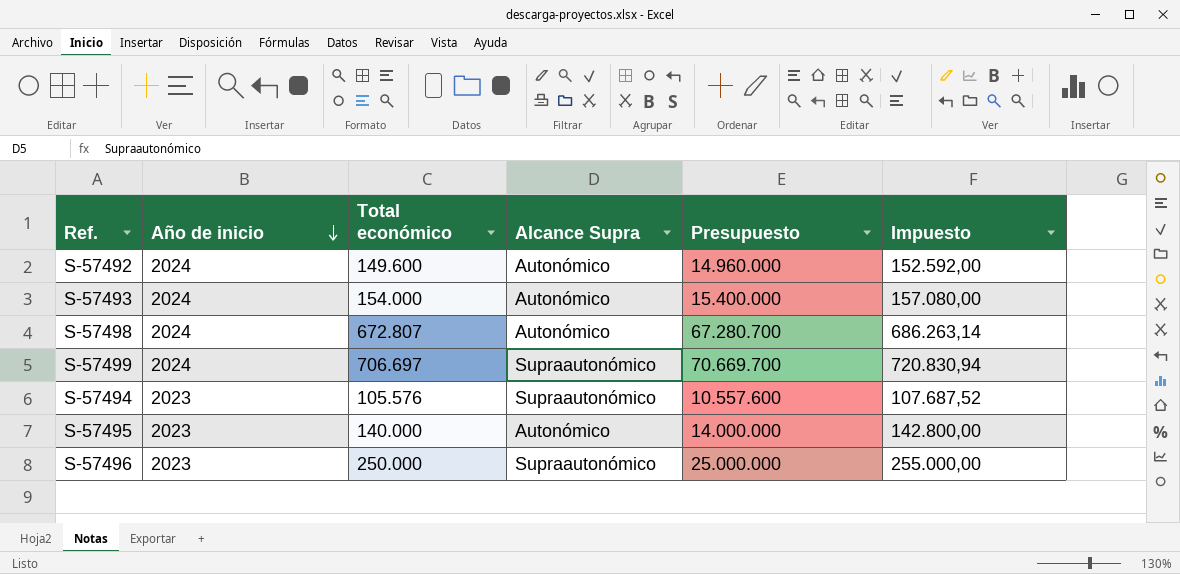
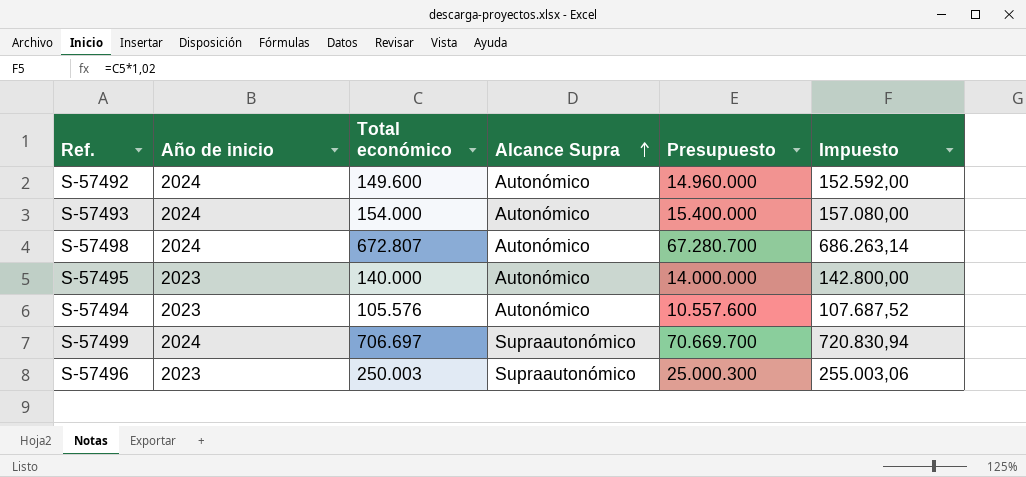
row order: Año de inicio descending -> Alcance Supra ascending
S-57494 | Alcance Supra: Supraautonómico -> Autonómico
S-57496 | Total económico: 250.000 -> 250.003
S-57496 | Presupuesto: 25.000.000 -> 25.000.300
S-57496 | Impuesto: 255.000,00 -> 255.003,06

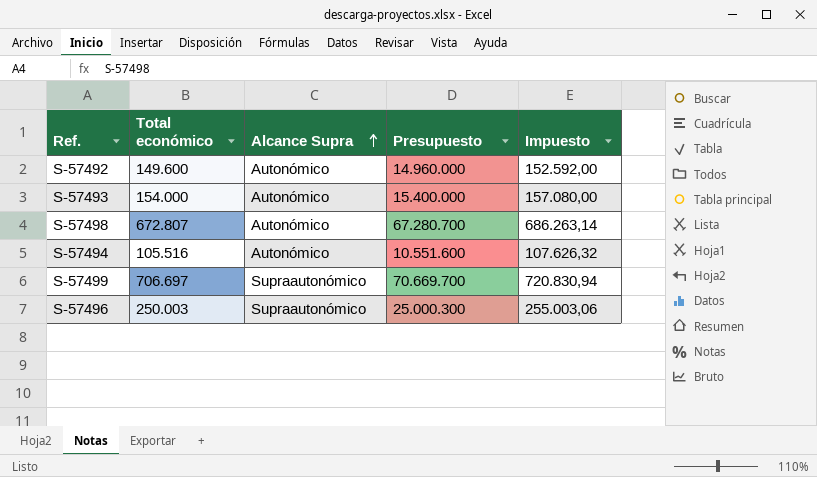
column Año de inicio | position: 2 -> none
row S-57495: 2023 | 140.000 | Autonómico | 14.000.000 | 142.800,00 -> none
S-57494 | Total económico: 105.576 -> 105.516
S-57494 | Presupuesto: 10.557.600 -> 10.551.600
S-57494 | Impuesto: 107.687,52 -> 107.626,32

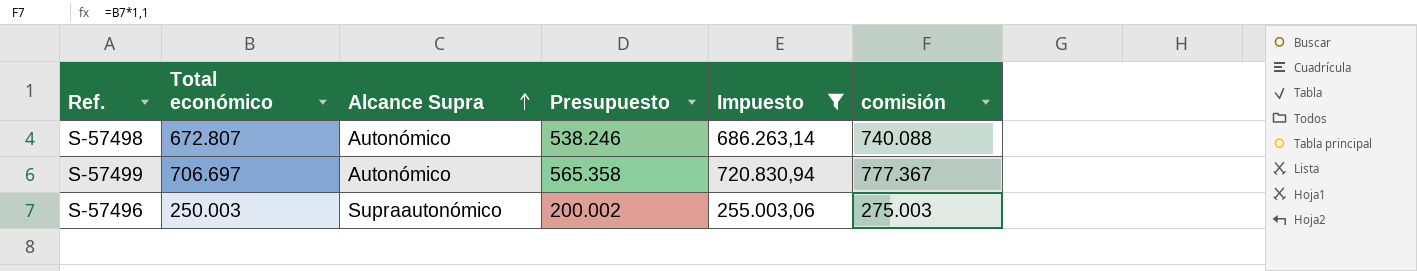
filter: none -> Impuesto >= 255.003,06
column Presupuesto | formula: [Total económico] * 100 -> [Total económico] * 0,8
column comisión | formula: none -> [Total económico] * 1,1
S-57499 | Alcance Supra: Supraautonómico -> Autonómico

